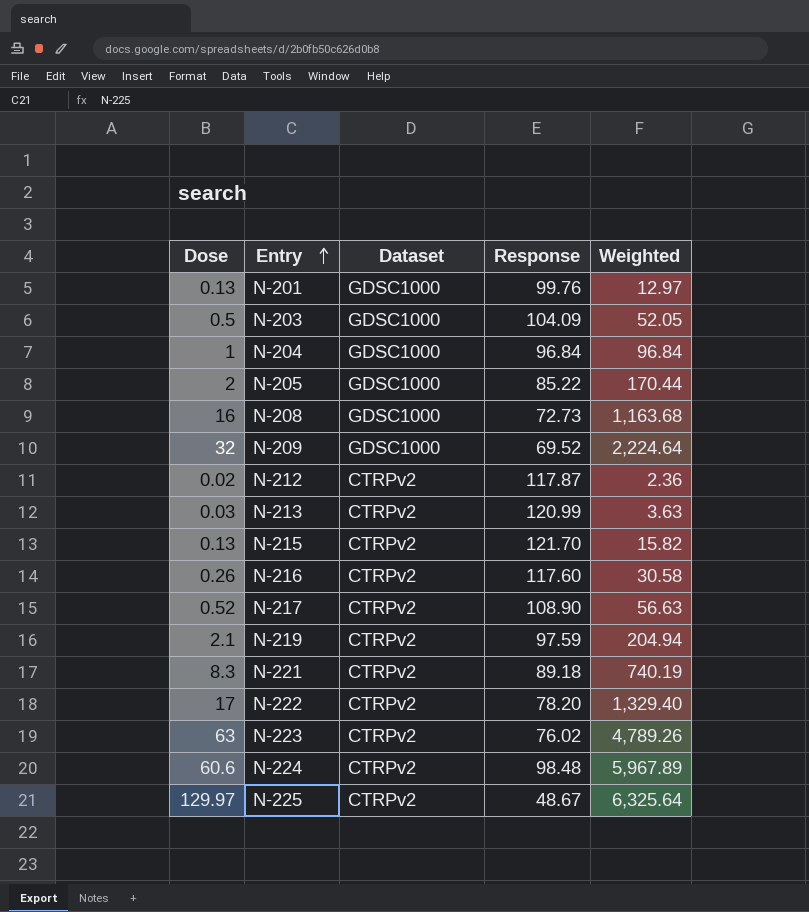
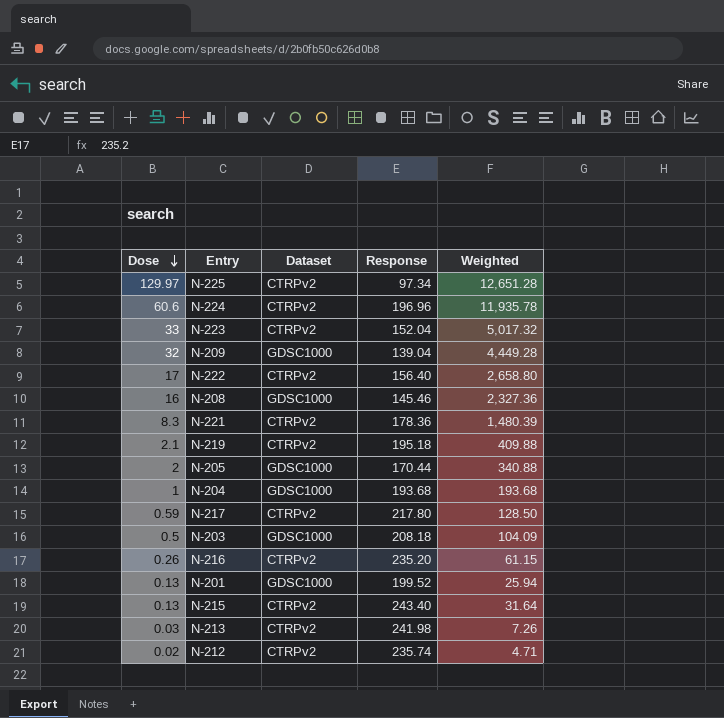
row order: Entry ascending -> Dose descending
N-225 | Response: 48.67 -> 97.34
N-225 | Weighted: 6,325.64 -> 12,651.28
N-224 | Response: 98.48 -> 196.96
N-224 | Weighted: 5,967.89 -> 11,935.78
N-223 | Dose: 63 -> 33
N-223 | Response: 76.02 -> 152.04
N-223 | Weighted: 4,789.26 -> 5,017.32
N-209 | Response: 69.52 -> 139.04
N-209 | Weighted: 2,224.64 -> 4,449.28
N-222 | Response: 78.20 -> 156.40
N-222 | Weighted: 1,329.40 -> 2,658.80
N-208 | Response: 72.73 -> 145.46
N-208 | Weighted: 1,163.68 -> 2,327.36
N-221 | Response: 89.18 -> 178.36
N-221 | Weighted: 740.19 -> 1,480.39
N-219 | Response: 97.59 -> 195.18
N-219 | Weighted: 204.94 -> 409.88
N-205 | Response: 85.22 -> 170.44
N-205 | Weighted: 170.44 -> 340.88
N-204 | Response: 96.84 -> 193.68
N-204 | Weighted: 96.84 -> 193.68
N-217 | Dose: 0.52 -> 0.59
N-217 | Response: 108.90 -> 217.80
N-217 | Weighted: 56.63 -> 128.50
N-203 | Response: 104.09 -> 208.18
N-203 | Weighted: 52.05 -> 104.09
N-216 | Response: 117.60 -> 235.20
N-216 | Weighted: 30.58 -> 61.15
N-201 | Response: 99.76 -> 199.52
N-201 | Weighted: 12.97 -> 25.94
N-215 | Response: 121.70 -> 243.40
N-215 | Weighted: 15.82 -> 31.64
N-213 | Response: 120.99 -> 241.98
N-213 | Weighted: 3.63 -> 7.26
N-212 | Response: 117.87 -> 235.74
N-212 | Weighted: 2.36 -> 4.71

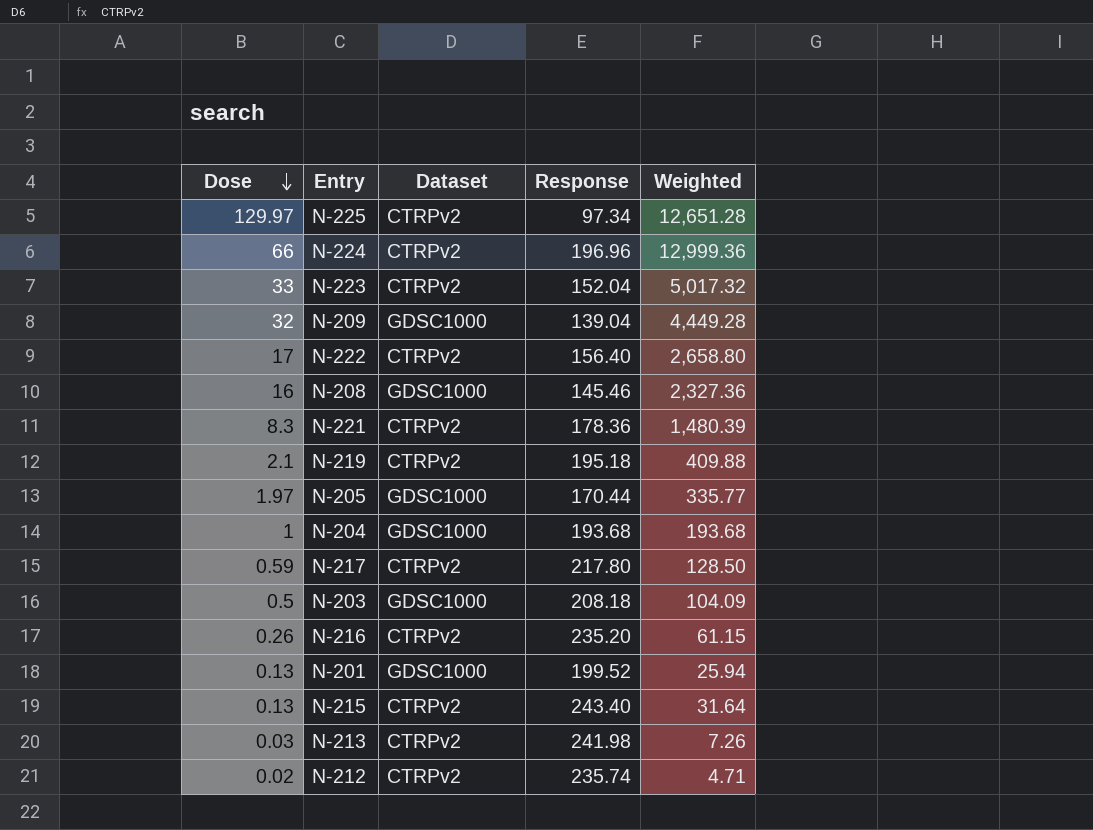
N-224 | Dose: 60.6 -> 66
N-224 | Weighted: 11,935.78 -> 12,999.36
N-205 | Dose: 2 -> 1.97
N-205 | Weighted: 340.88 -> 335.77

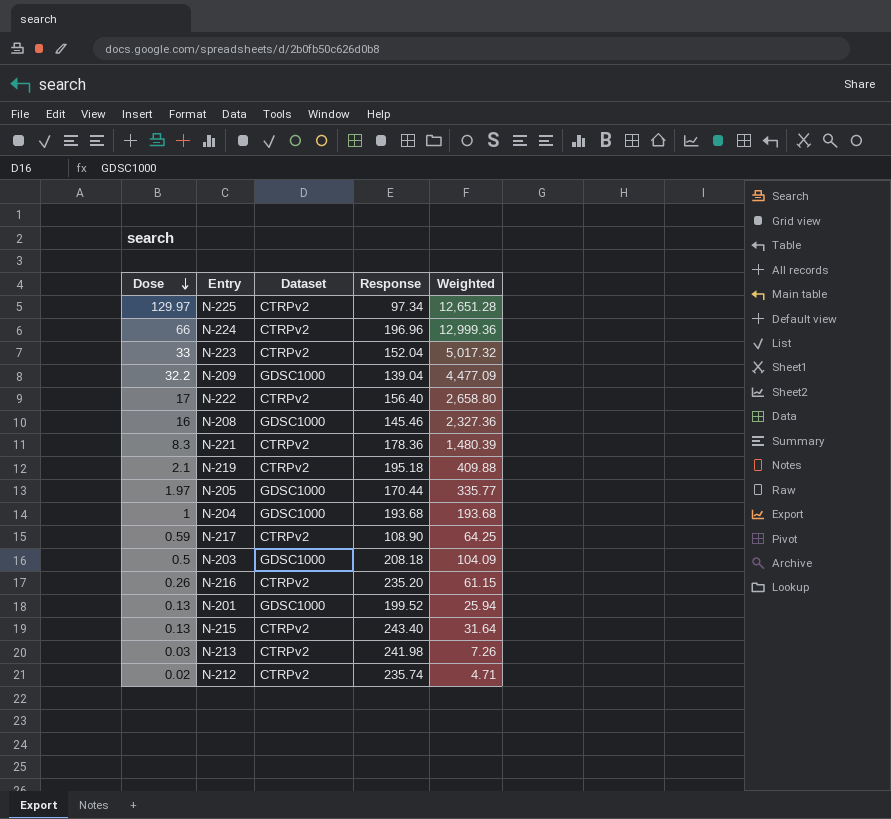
N-209 | Dose: 32 -> 32.2
N-209 | Weighted: 4,449.28 -> 4,477.09
N-217 | Response: 217.80 -> 108.90
N-217 | Weighted: 128.50 -> 64.25

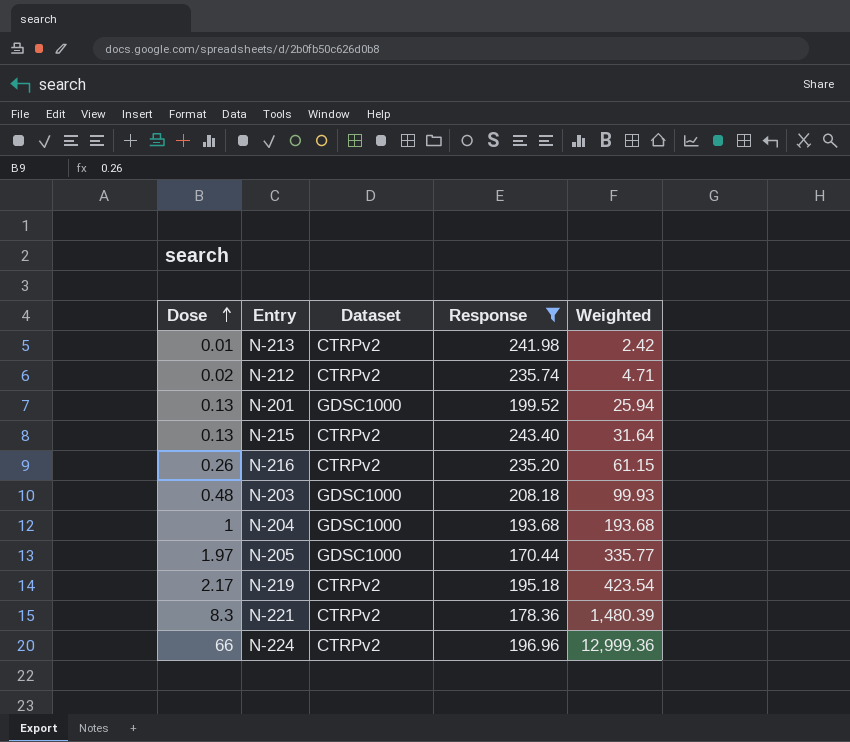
filter: none -> Response >= 170.44
row order: Dose descending -> Dose ascending
N-213 | Dose: 0.03 -> 0.01
N-213 | Weighted: 7.26 -> 2.42
N-203 | Dose: 0.5 -> 0.48
N-203 | Weighted: 104.09 -> 99.93
N-219 | Dose: 2.1 -> 2.17
N-219 | Weighted: 409.88 -> 423.54

